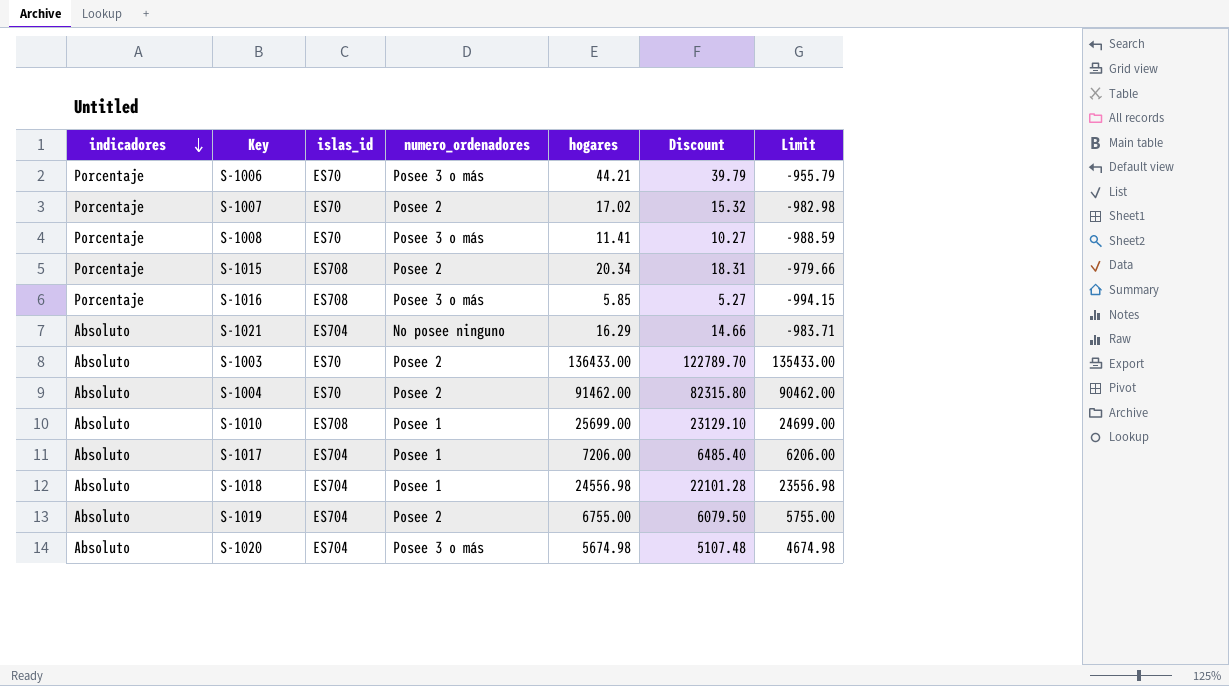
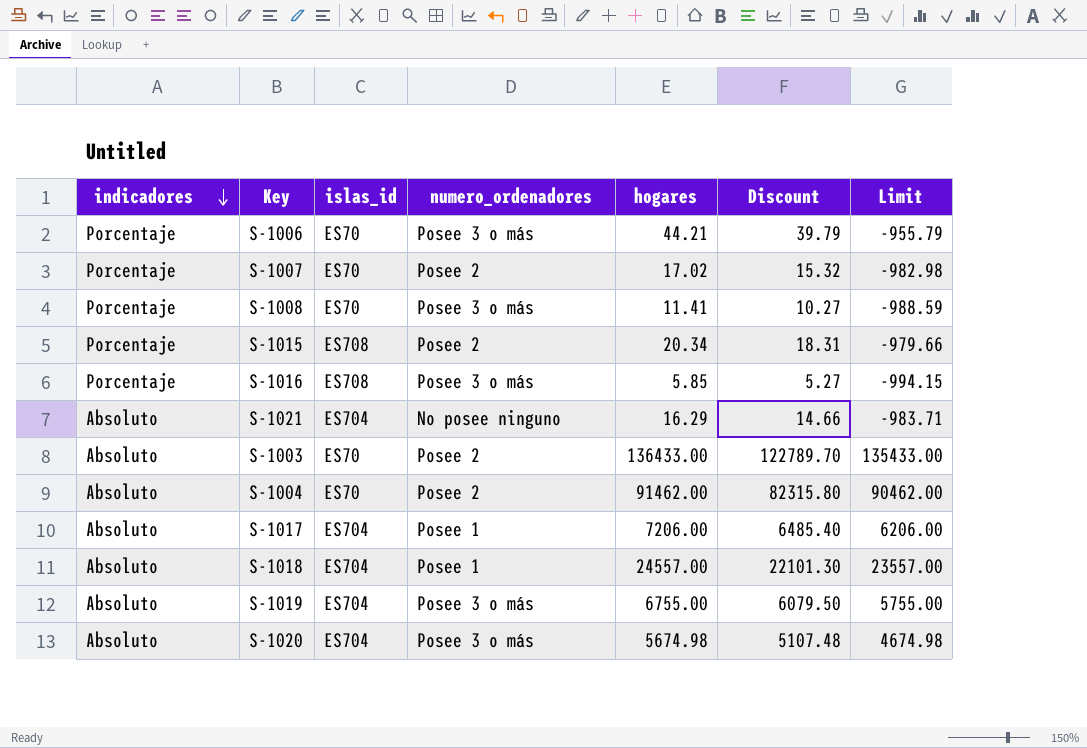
row S-1010: Absoluto | ES708 | Posee 1 | 25699.00 | 23129.10 | 24699.00 -> none
S-1018 | hogares: 24556.98 -> 24557.00
S-1018 | Discount: 22101.28 -> 22101.30
S-1018 | Limit: 23556.98 -> 23557.00
S-1019 | numero_ordenadores: Posee 2 -> Posee 3 o más

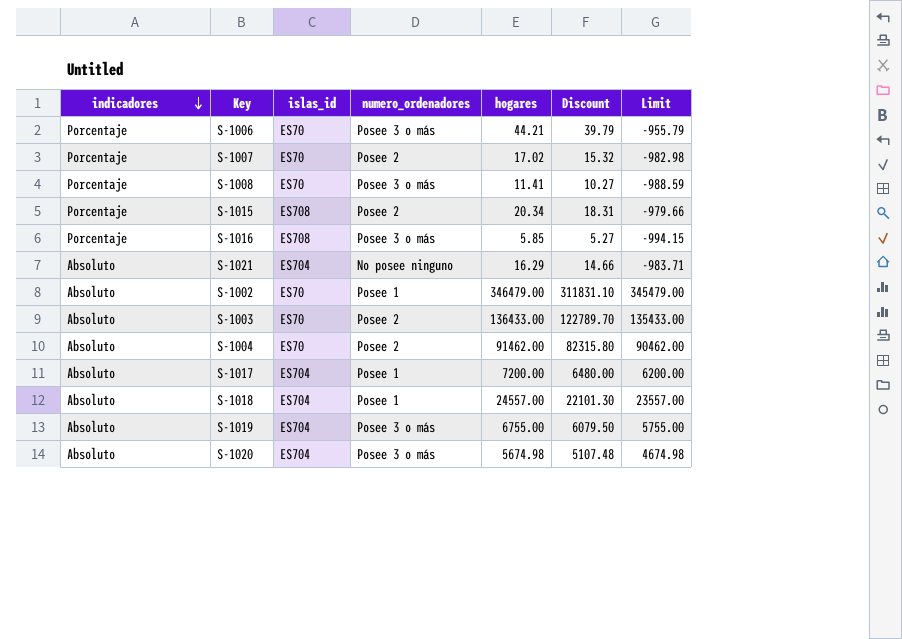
row S-1002: none -> Absoluto | ES70 | Posee 1 | 346479.00 | 311831.10 | 345479.00
S-1017 | hogares: 7206.00 -> 7200.00
S-1017 | Discount: 6485.40 -> 6480.00
S-1017 | Limit: 6206.00 -> 6200.00

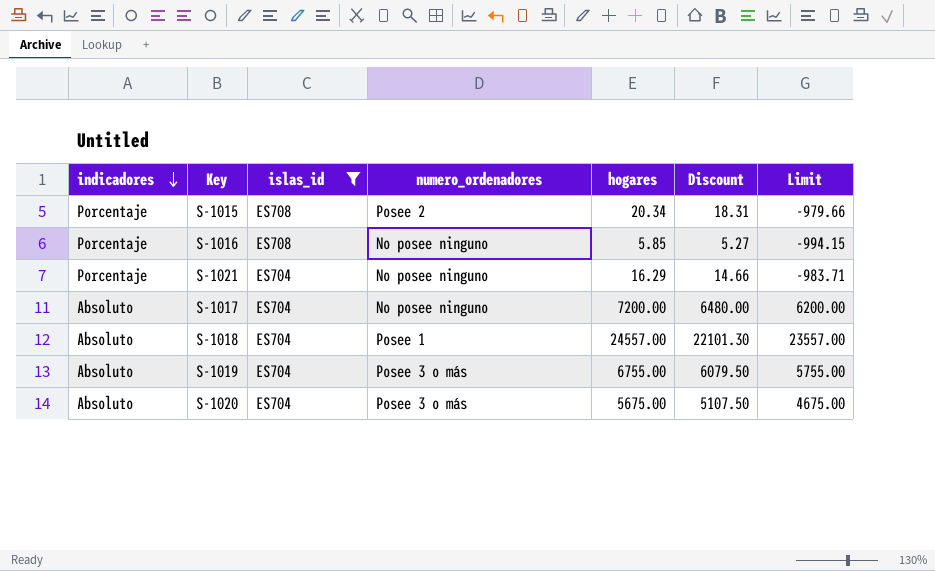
filter: none -> islas_id != ES70
S-1016 | numero_ordenadores: Posee 3 o más -> No posee ninguno
S-1021 | indicadores: Absoluto -> Porcentaje
S-1017 | numero_ordenadores: Posee 1 -> No posee ninguno
S-1020 | hogares: 5674.98 -> 5675.00
S-1020 | Discount: 5107.48 -> 5107.50
S-1020 | Limit: 4674.98 -> 4675.00

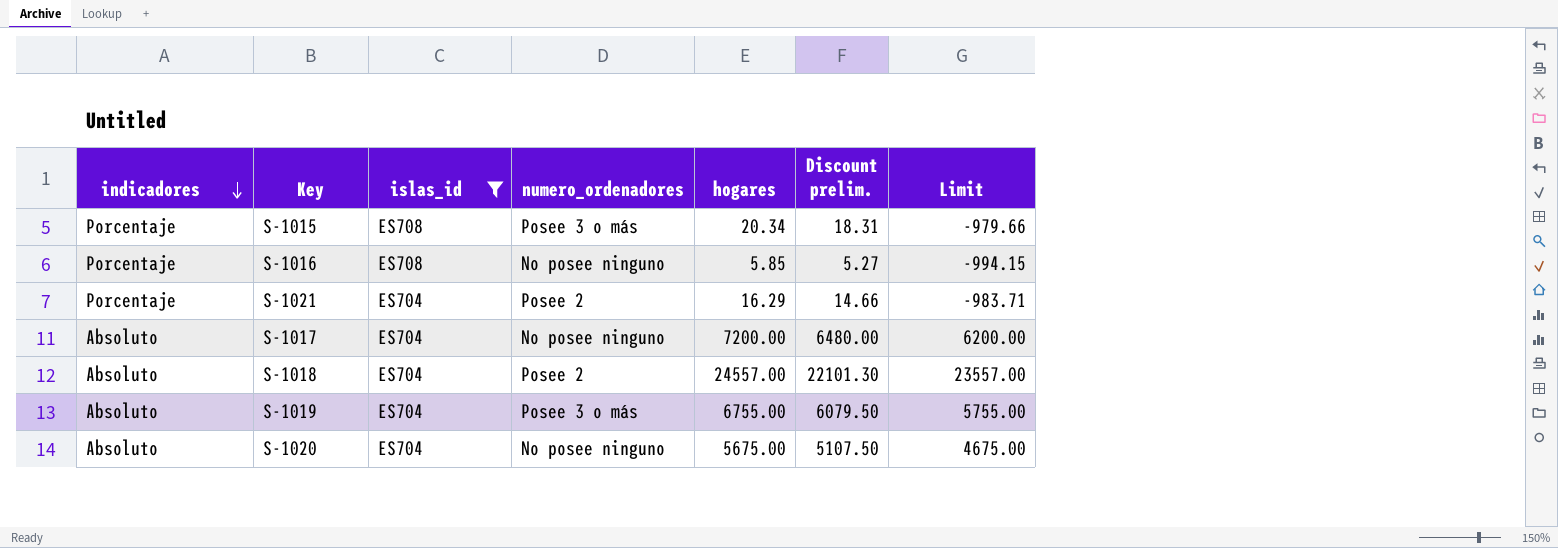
column name: Discount -> Discount prelim.
S-1015 | numero_ordenadores: Posee 2 -> Posee 3 o más
S-1021 | numero_ordenadores: No posee ninguno -> Posee 2
S-1018 | numero_ordenadores: Posee 1 -> Posee 2
S-1020 | numero_ordenadores: Posee 3 o más -> No posee ninguno

